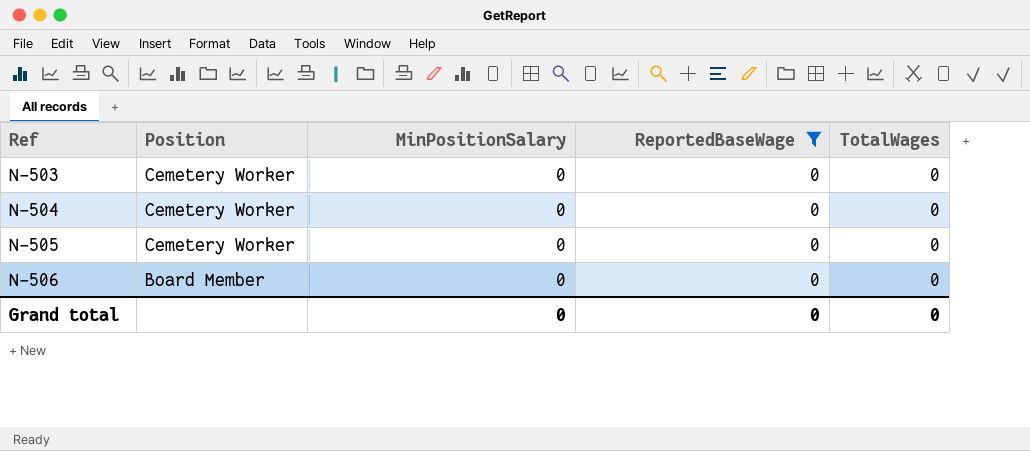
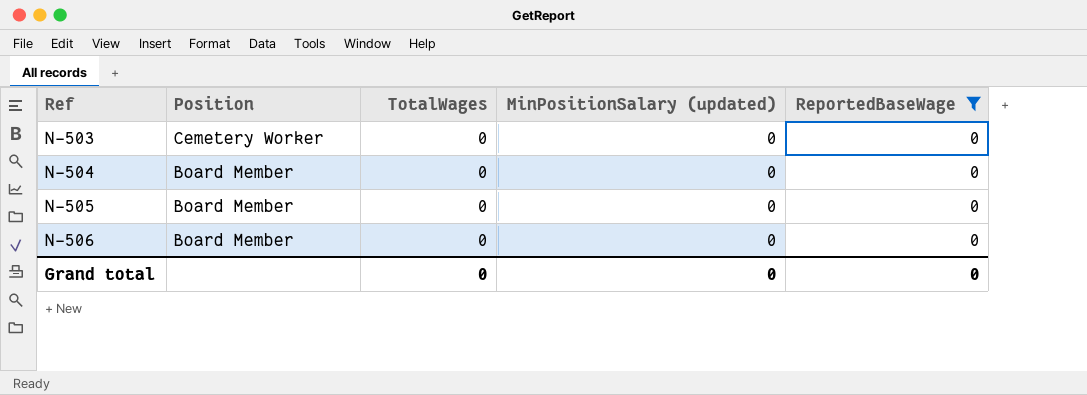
column TotalWages | position: 5 -> 3
column name: MinPositionSalary -> MinPositionSalary (updated)
N-504 | Position: Cemetery Worker -> Board Member
N-505 | Position: Cemetery Worker -> Board Member

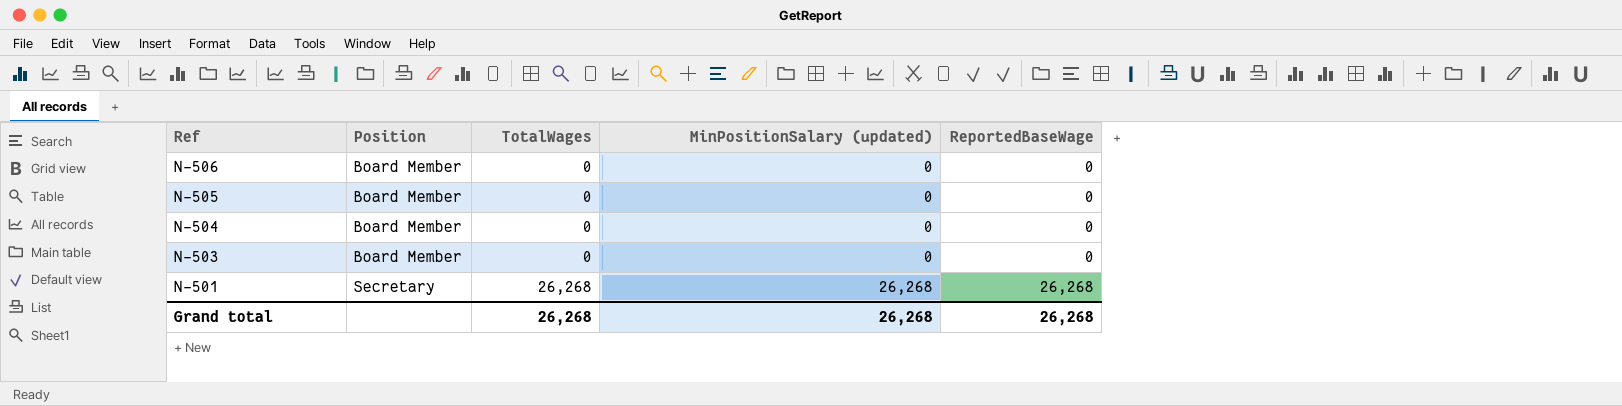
filter: ReportedBaseWage = 0 -> none
row order: Ref ascending -> Ref descending
N-503 | Position: Cemetery Worker -> Board Member
Grand total | TotalWages: 0 -> 26,268
Grand total | MinPositionSalary (updated): 0 -> 26,268
Grand total | ReportedBaseWage: 0 -> 26,268

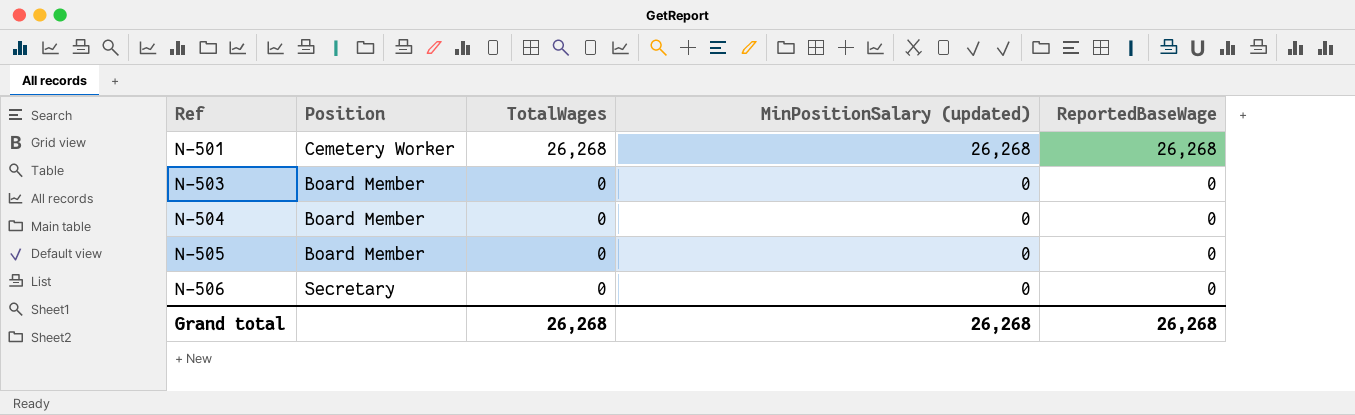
row order: Ref descending -> Ref ascending
N-501 | Position: Secretary -> Cemetery Worker
N-506 | Position: Board Member -> Secretary

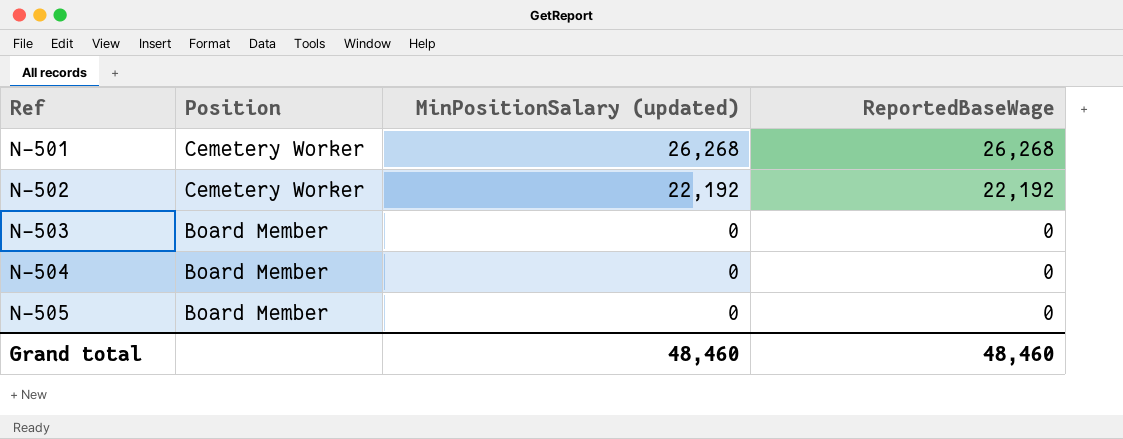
column TotalWages | position: 3 -> none
row N-506: Secretary | 0 | 0 | 0 -> none
row N-502: none -> Cemetery Worker | 22,192 | 22,192
Grand total | MinPositionSalary (updated): 26,268 -> 48,460
Grand total | ReportedBaseWage: 26,268 -> 48,460

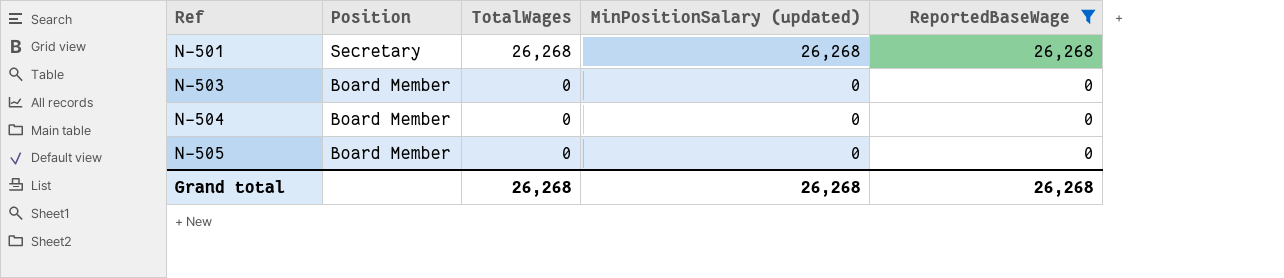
filter: none -> ReportedBaseWage != 22,192
column TotalWages | position: none -> 3
N-501 | Position: Cemetery Worker -> Secretary
Grand total | MinPositionSalary (updated): 48,460 -> 26,268
Grand total | ReportedBaseWage: 48,460 -> 26,268

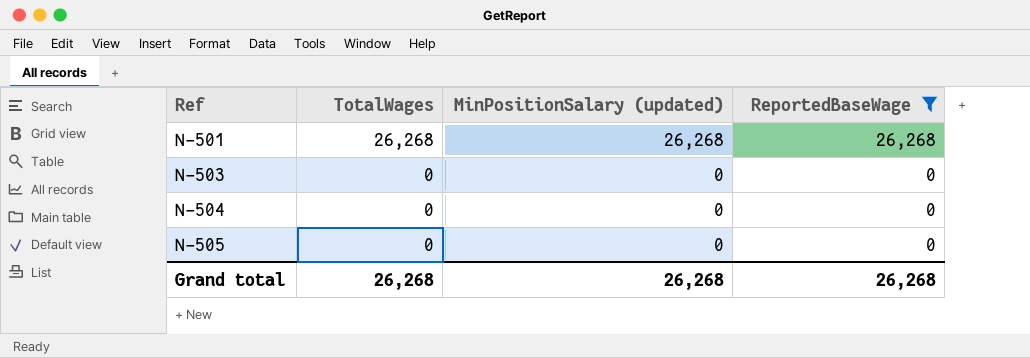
column Position | position: 2 -> none

